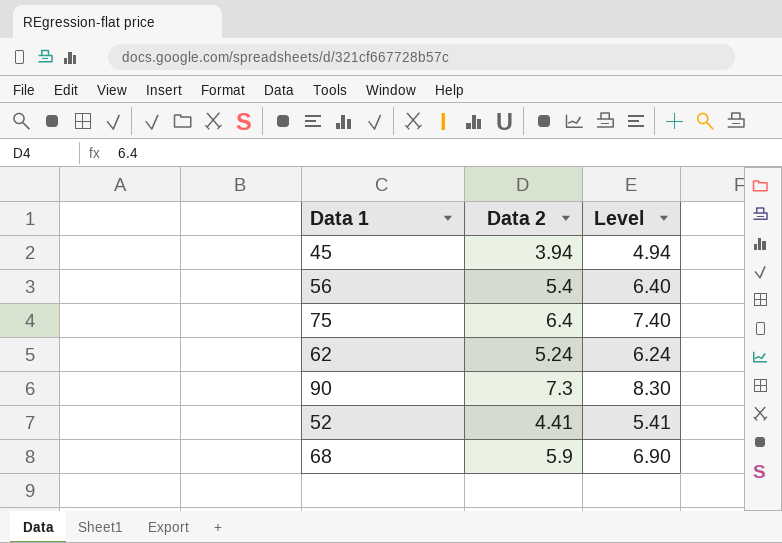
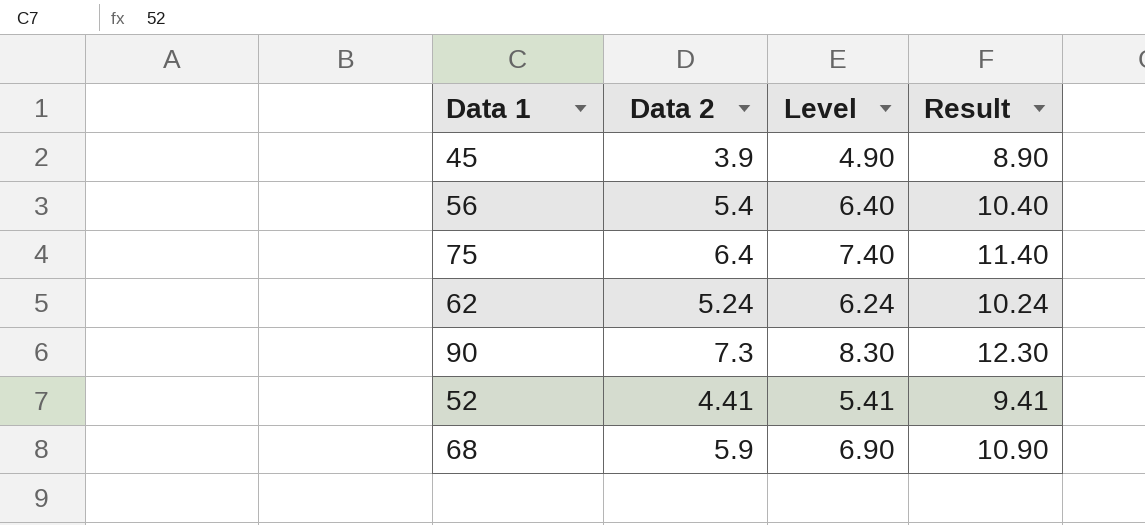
column Result | formula: none -> [Data 2] + 5
45 | Data 2: 3.94 -> 3.9
45 | Level: 4.94 -> 4.90

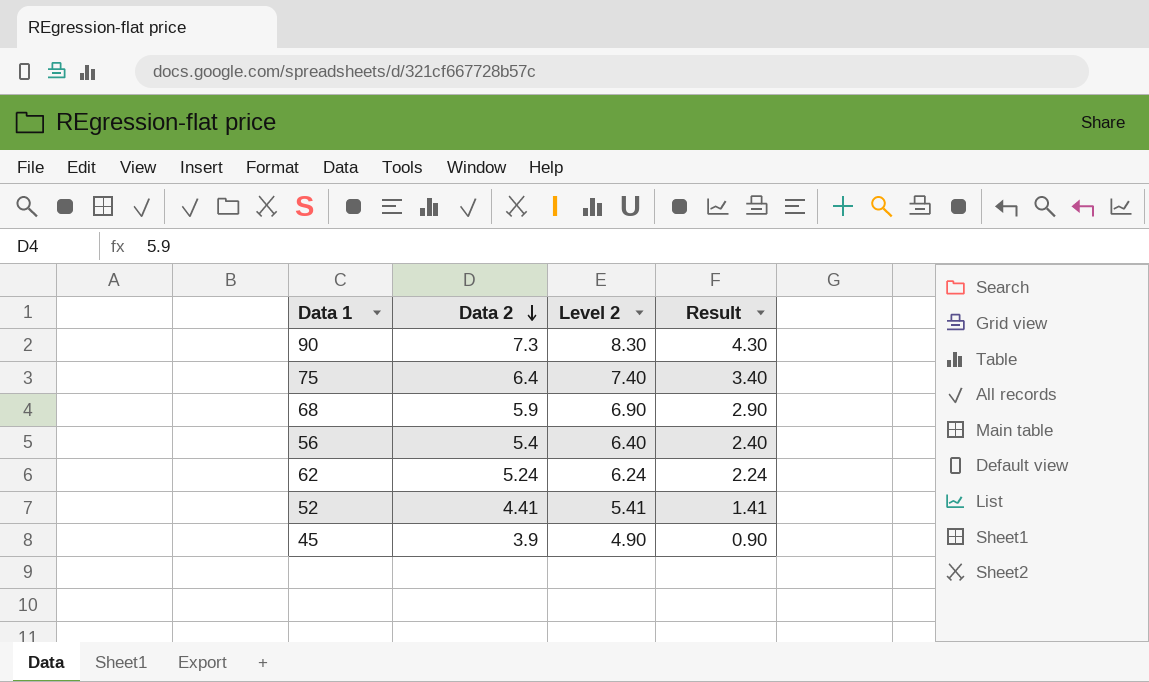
row order: none -> Data 2 descending
column name: Level -> Level 2
column Result | formula: [Data 2] + 5 -> [Data 2] - 3

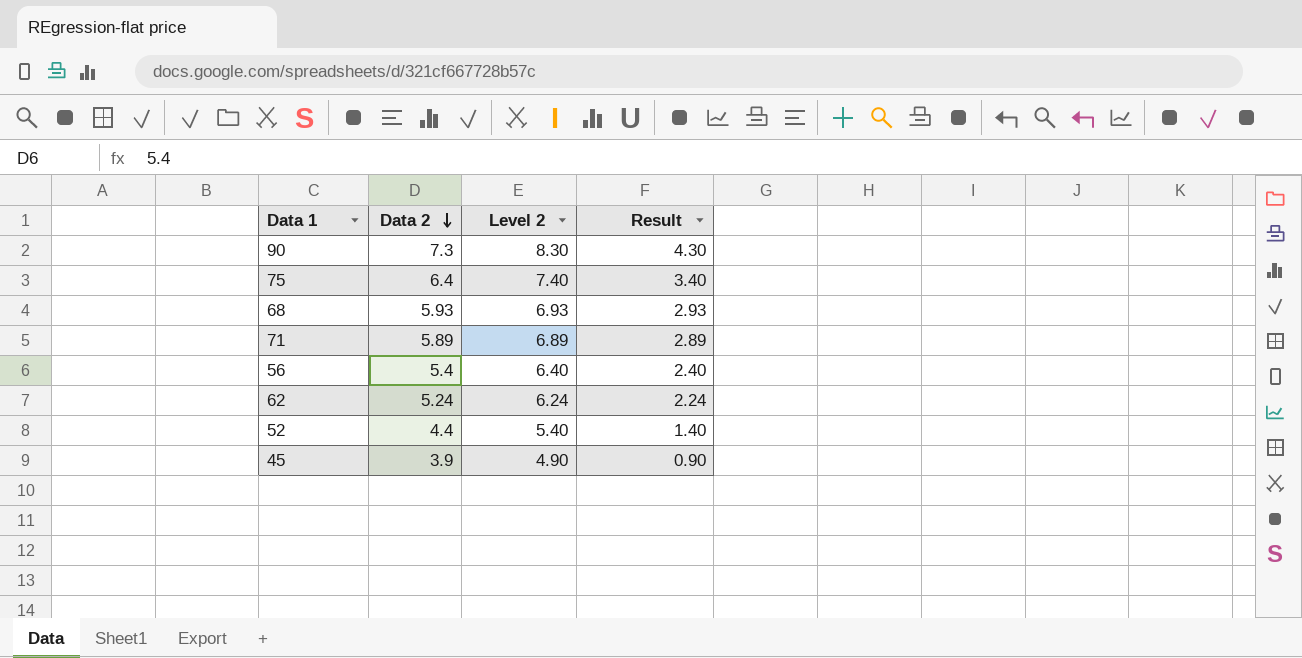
68 | Data 2: 5.9 -> 5.93
68 | Level 2: 6.90 -> 6.93
68 | Result: 2.90 -> 2.93
row 71: none -> 5.89 | 6.89 | 2.89
52 | Data 2: 4.41 -> 4.4
52 | Level 2: 5.41 -> 5.40
52 | Result: 1.41 -> 1.40

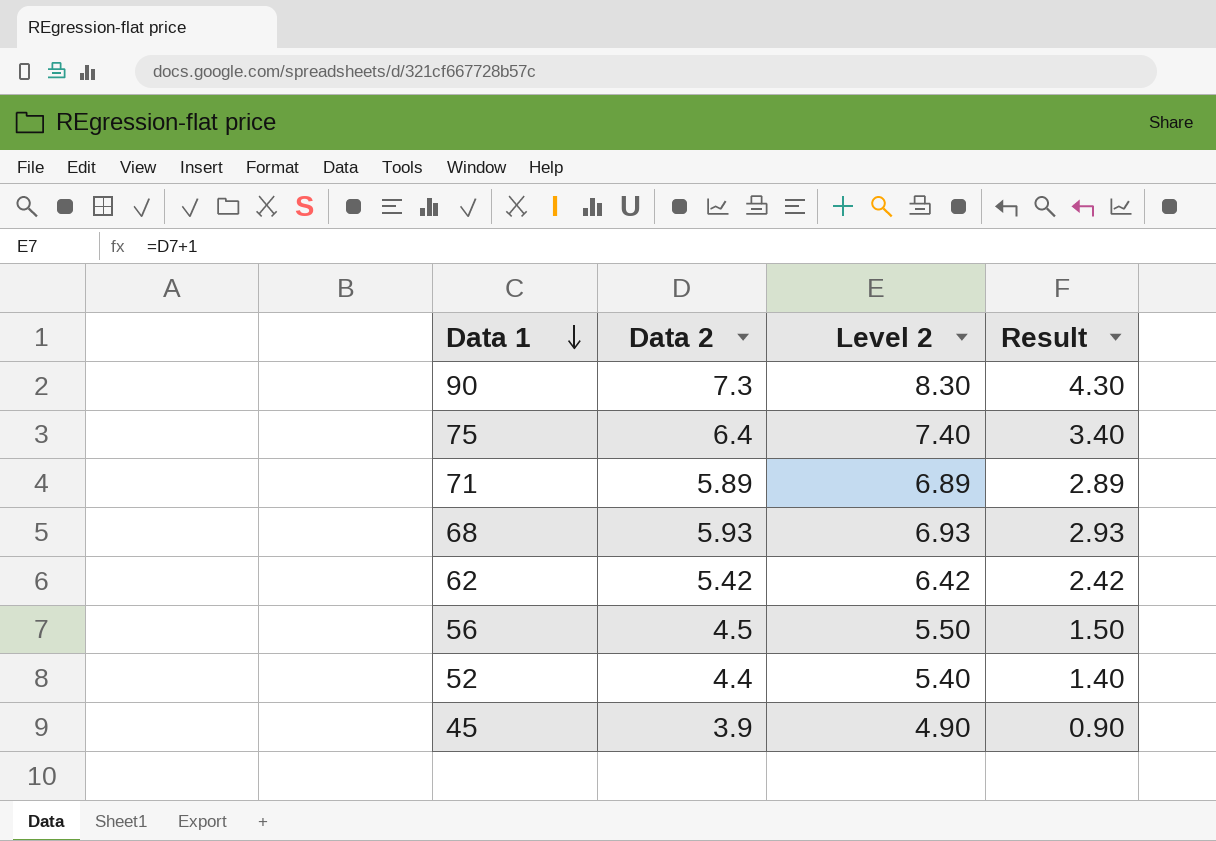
row order: Data 2 descending -> Data 1 descending
62 | Data 2: 5.24 -> 5.42
62 | Level 2: 6.24 -> 6.42
62 | Result: 2.24 -> 2.42
56 | Data 2: 5.4 -> 4.5
56 | Level 2: 6.40 -> 5.50
56 | Result: 2.40 -> 1.50

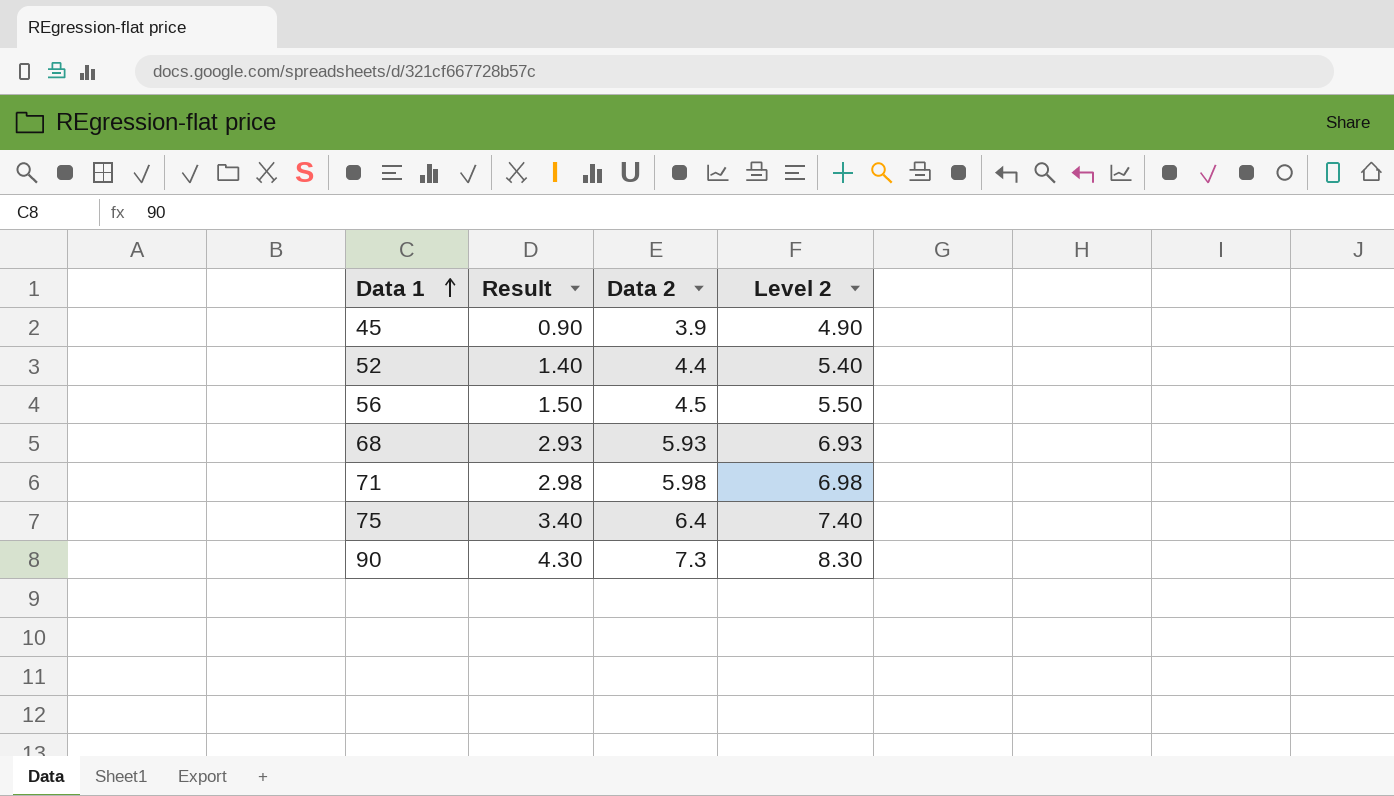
row order: Data 1 descending -> Data 1 ascending
column Result | position: 4 -> 2
row 62: 5.42 | 6.42 | 2.42 -> none
71 | Result: 2.89 -> 2.98
71 | Data 2: 5.89 -> 5.98
71 | Level 2: 6.89 -> 6.98

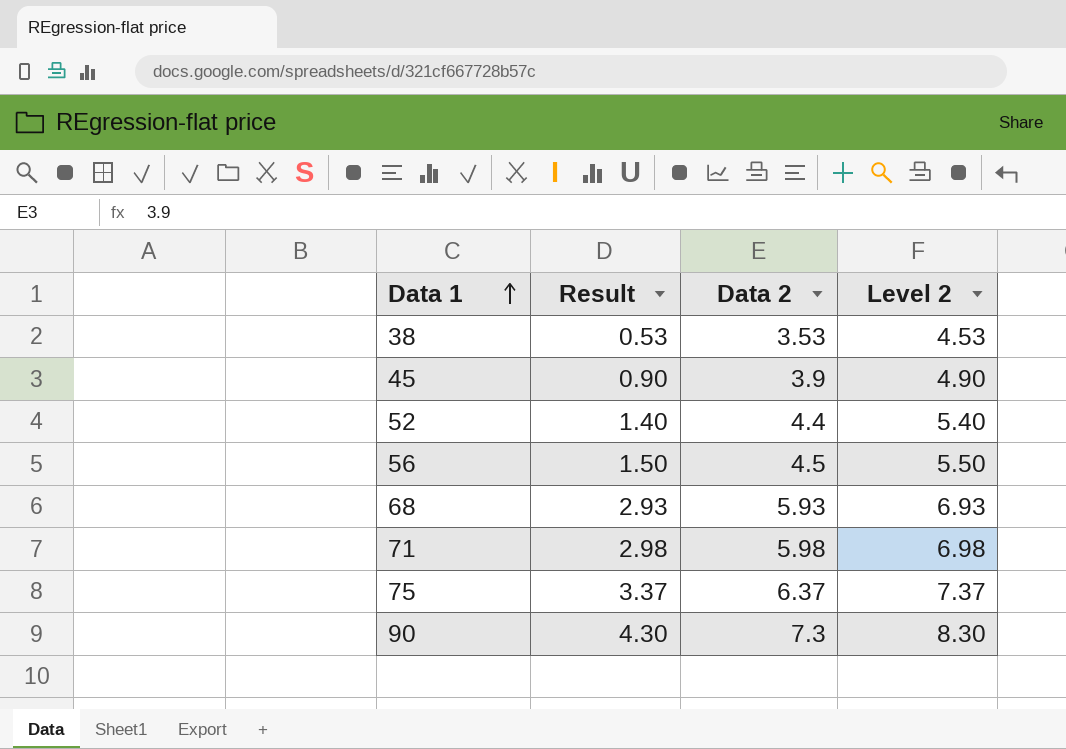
row 38: none -> 0.53 | 3.53 | 4.53
75 | Result: 3.40 -> 3.37
75 | Data 2: 6.4 -> 6.37
75 | Level 2: 7.40 -> 7.37

